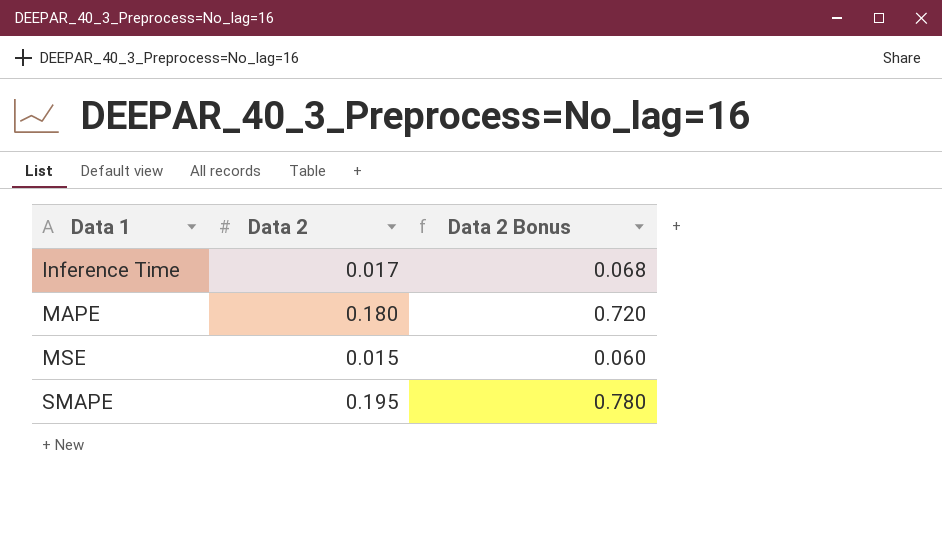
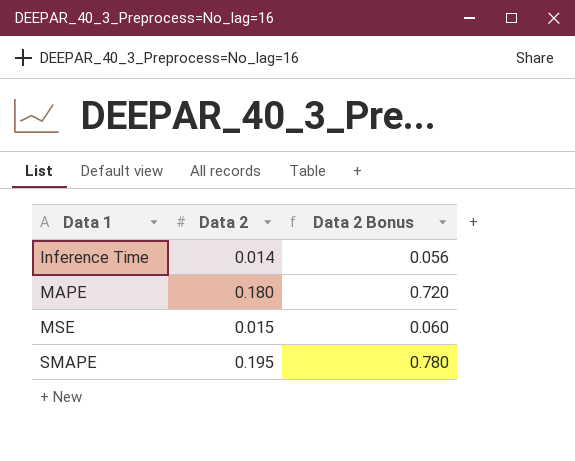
Inference Time | Data 2: 0.017 -> 0.014
Inference Time | Data 2 Bonus: 0.068 -> 0.056

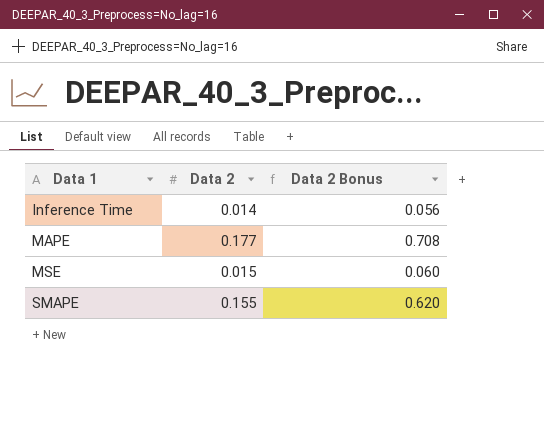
MAPE | Data 2: 0.180 -> 0.177
MAPE | Data 2 Bonus: 0.720 -> 0.708
SMAPE | Data 2: 0.195 -> 0.155
SMAPE | Data 2 Bonus: 0.780 -> 0.620

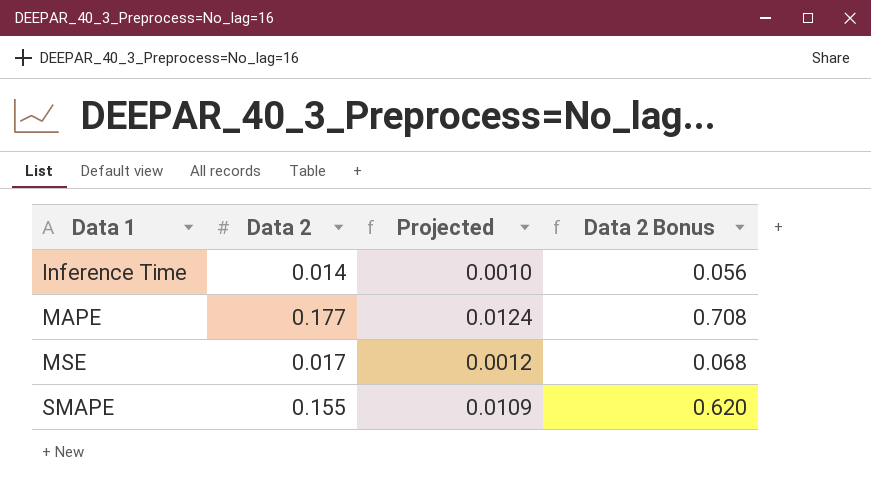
column Projected | formula: none -> [Data 2] * 0.07
MSE | Data 2: 0.015 -> 0.017
MSE | Data 2 Bonus: 0.060 -> 0.068

